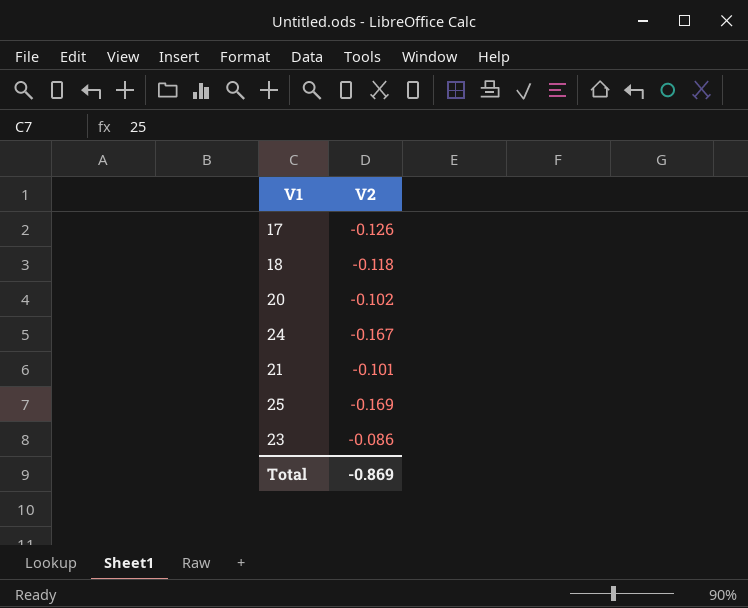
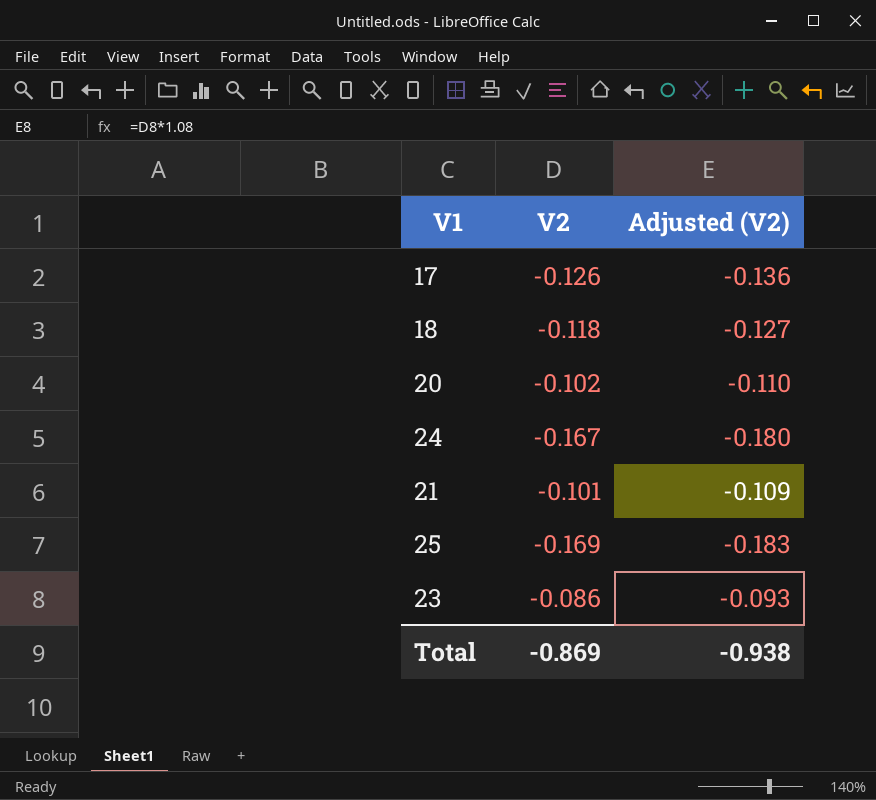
column Adjusted (V2) | formula: none -> [V2] * 1.08

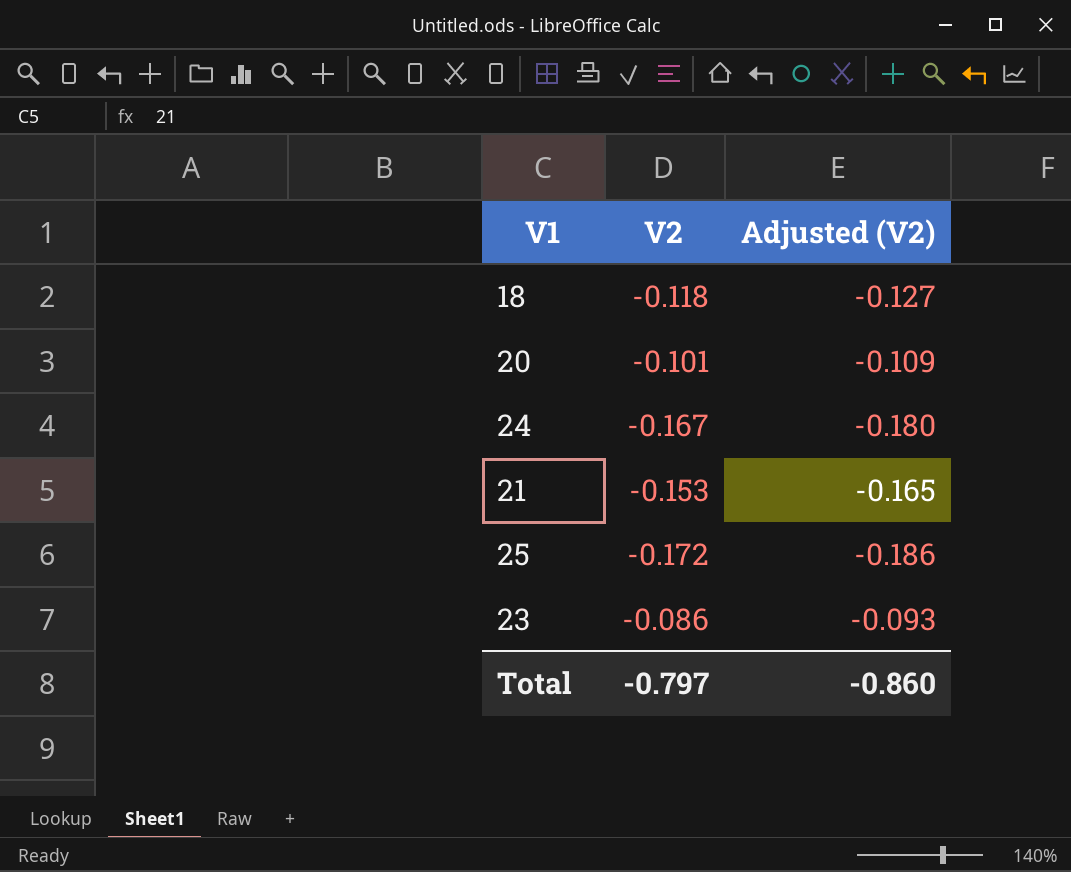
row 17: -0.126 | -0.136 -> none
20 | V2: -0.102 -> -0.101
20 | Adjusted (V2): -0.110 -> -0.109
21 | V2: -0.101 -> -0.153
21 | Adjusted (V2): -0.109 -> -0.165
25 | V2: -0.169 -> -0.172
25 | Adjusted (V2): -0.183 -> -0.186
Total | V2: -0.869 -> -0.797
Total | Adjusted (V2): -0.938 -> -0.860

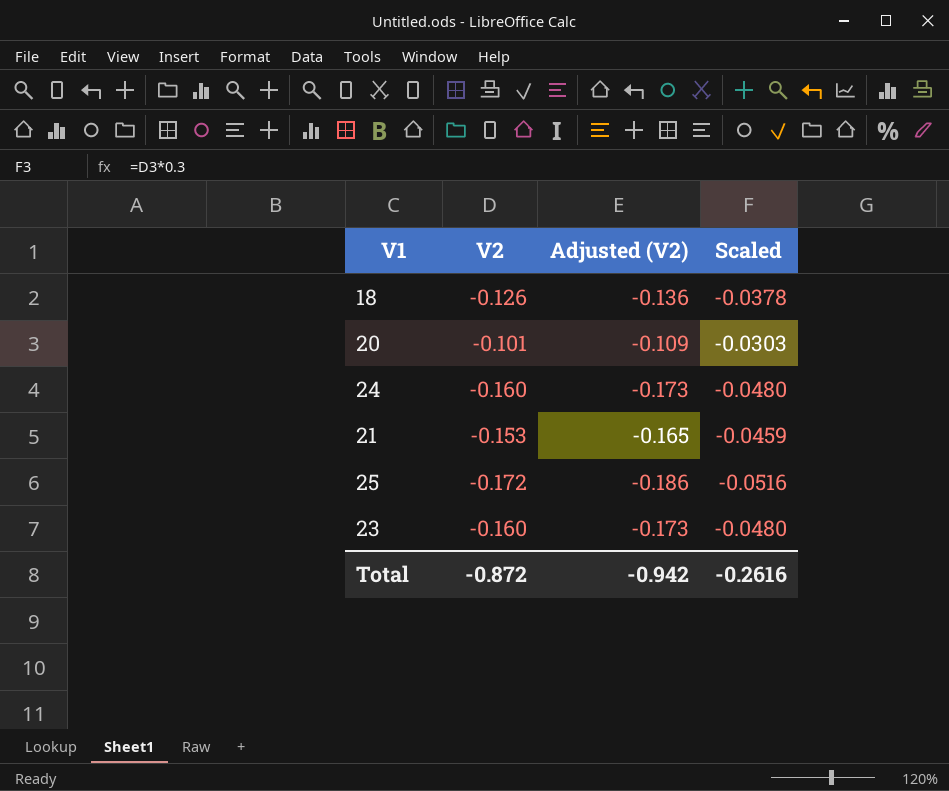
column Scaled | formula: none -> [V2] * 0.3
18 | V2: -0.118 -> -0.126
18 | Adjusted (V2): -0.127 -> -0.136
24 | V2: -0.167 -> -0.160
24 | Adjusted (V2): -0.180 -> -0.173
23 | V2: -0.086 -> -0.160
23 | Adjusted (V2): -0.093 -> -0.173
Total | V2: -0.797 -> -0.872
Total | Adjusted (V2): -0.860 -> -0.942

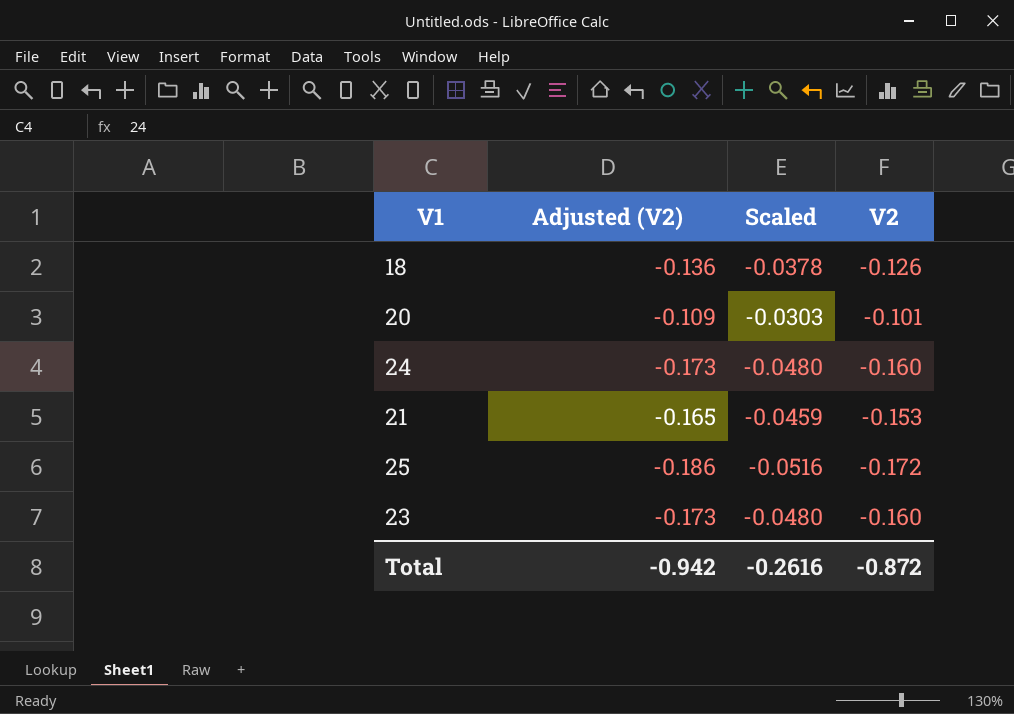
column V2 | position: 2 -> 4

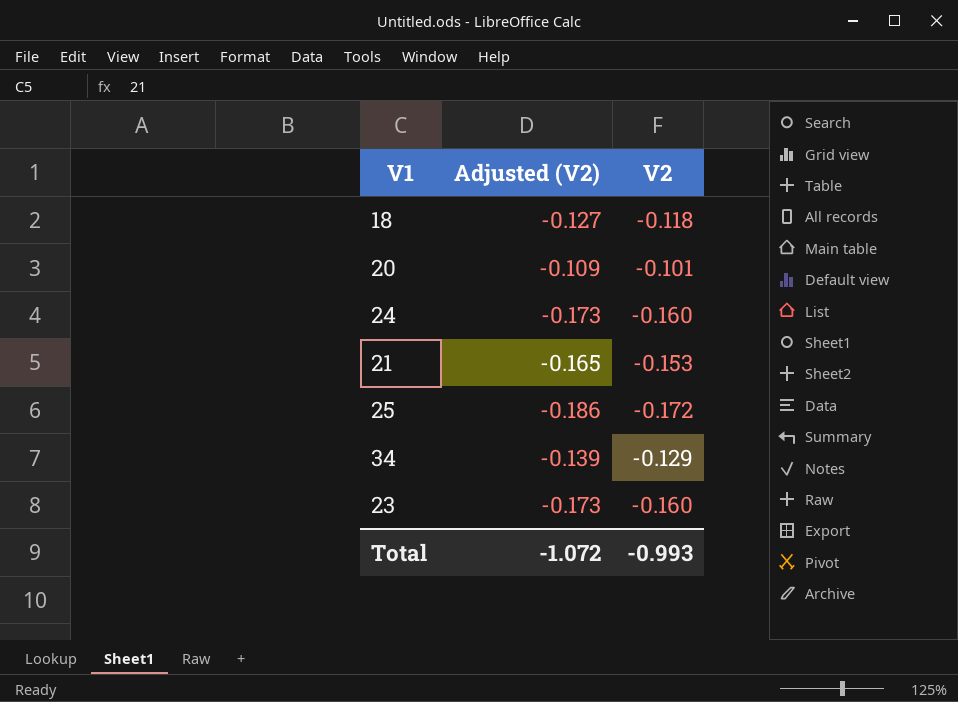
column Scaled | formula: [V2] * 0.3 -> none
18 | Adjusted (V2): -0.136 -> -0.127
18 | V2: -0.126 -> -0.118
row 34: none -> -0.139 | -0.129
Total | Adjusted (V2): -0.942 -> -1.072
Total | V2: -0.872 -> -0.993

